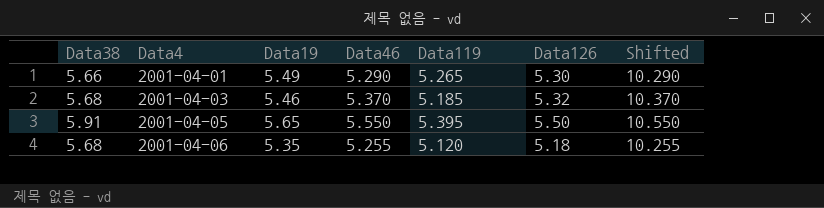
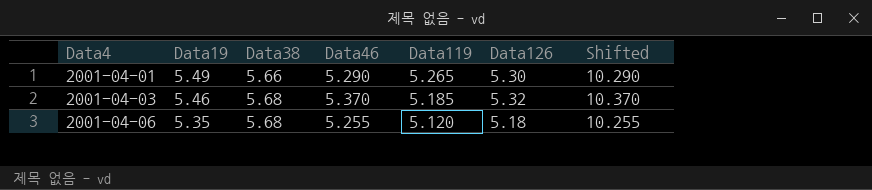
column Data38 | position: 1 -> 3
row 2001-04-05: 5.91 | 5.65 | 5.550 | 5.395 | 5.50 | 10.550 -> none

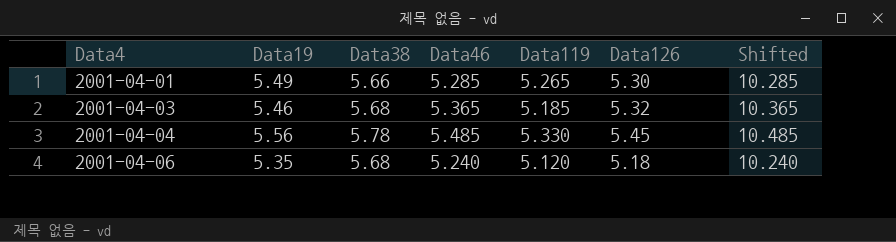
2001-04-01 | Data46: 5.290 -> 5.285
2001-04-01 | Shifted: 10.290 -> 10.285
2001-04-03 | Data46: 5.370 -> 5.365
2001-04-03 | Shifted: 10.370 -> 10.365
row 2001-04-04: none -> 5.56 | 5.78 | 5.485 | 5.330 | 5.45 | 10.485
2001-04-06 | Data46: 5.255 -> 5.240
2001-04-06 | Shifted: 10.255 -> 10.240

